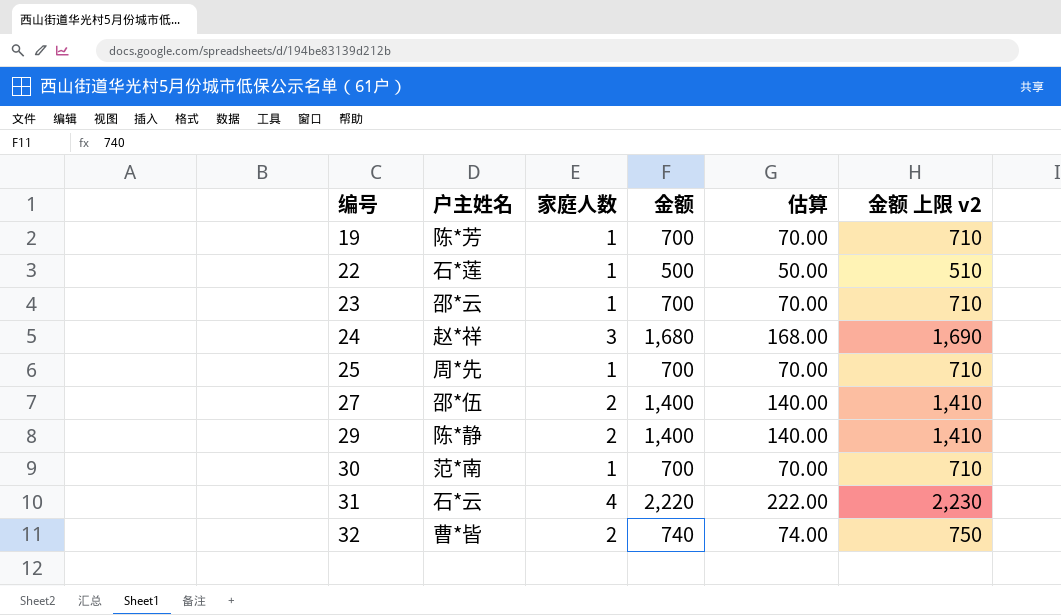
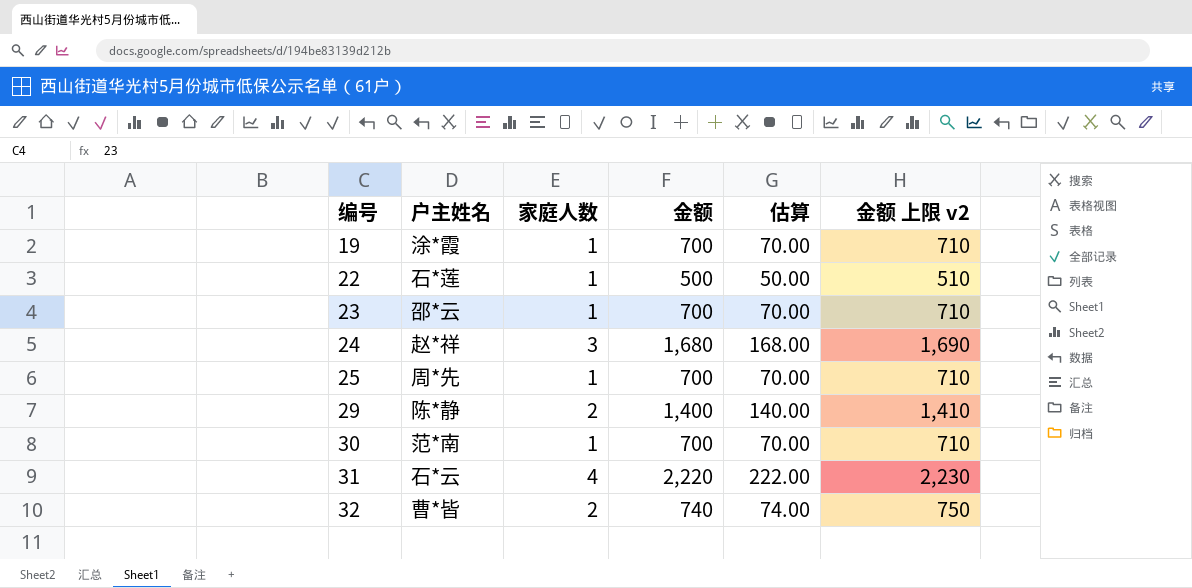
row 27: 邵*伍 | 2 | 1,400 | 140.00 | 1,410 -> none
19 | 户主姓名: 陈*芳 -> 涂*霞

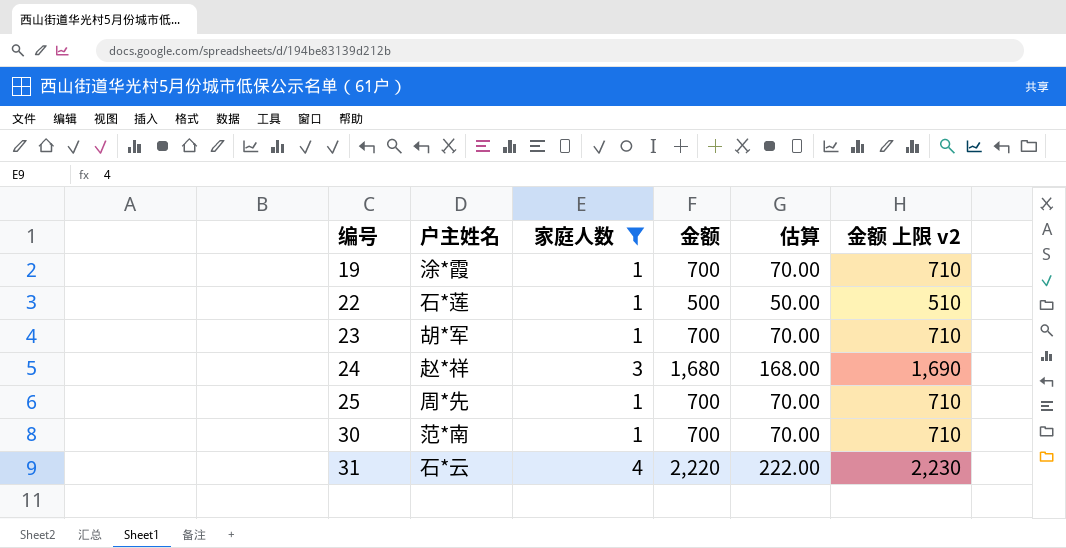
filter: none -> 家庭人数 != 2
23 | 户主姓名: 邵*云 -> 胡*军

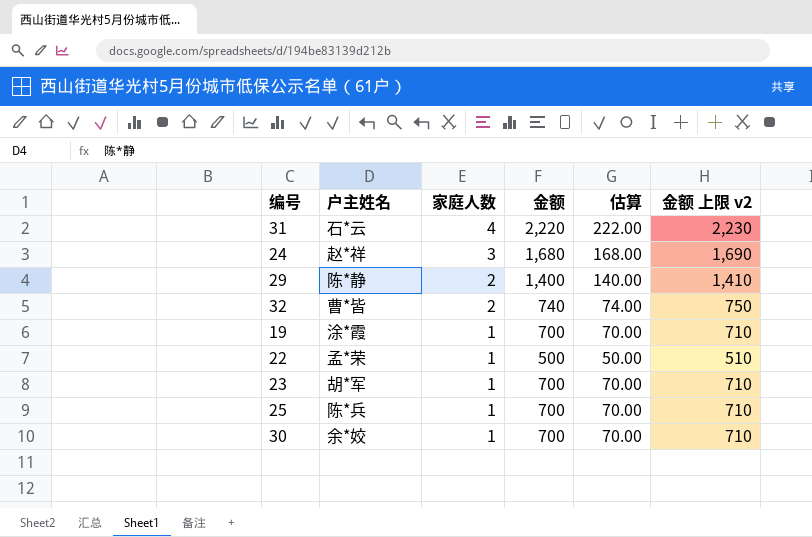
filter: 家庭人数 != 2 -> none
row order: 编号 ascending -> 家庭人数 descending
22 | 户主姓名: 石*莲 -> 孟*荣
25 | 户主姓名: 周*先 -> 陈*兵
30 | 户主姓名: 范*南 -> 余*姣

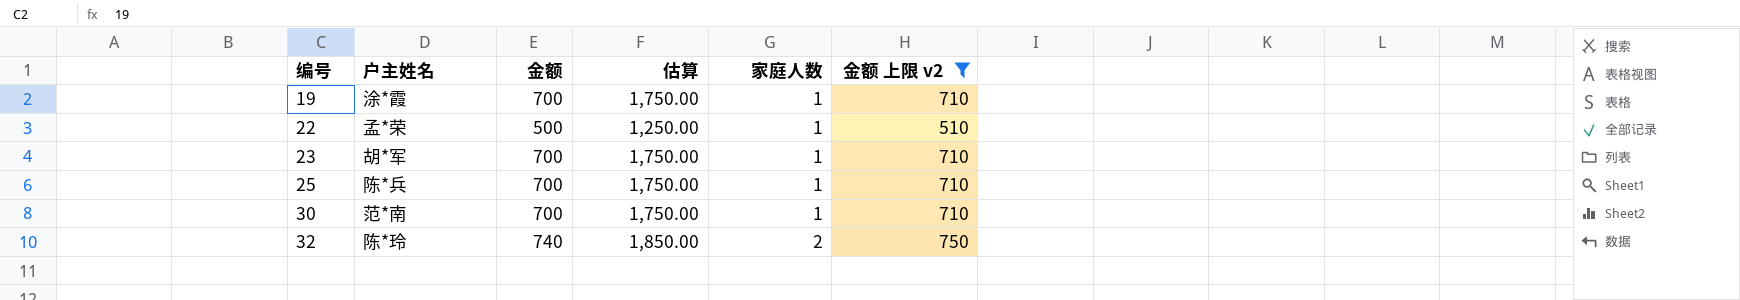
filter: none -> 金额 上限 v2 <= 750
row order: 家庭人数 descending -> 编号 ascending
column 估算 | formula: [金额] * 0.1 -> [金额] * 2.5
column 家庭人数 | position: 3 -> 5
30 | 户主姓名: 余*姣 -> 范*南
32 | 户主姓名: 曹*皆 -> 陈*玲

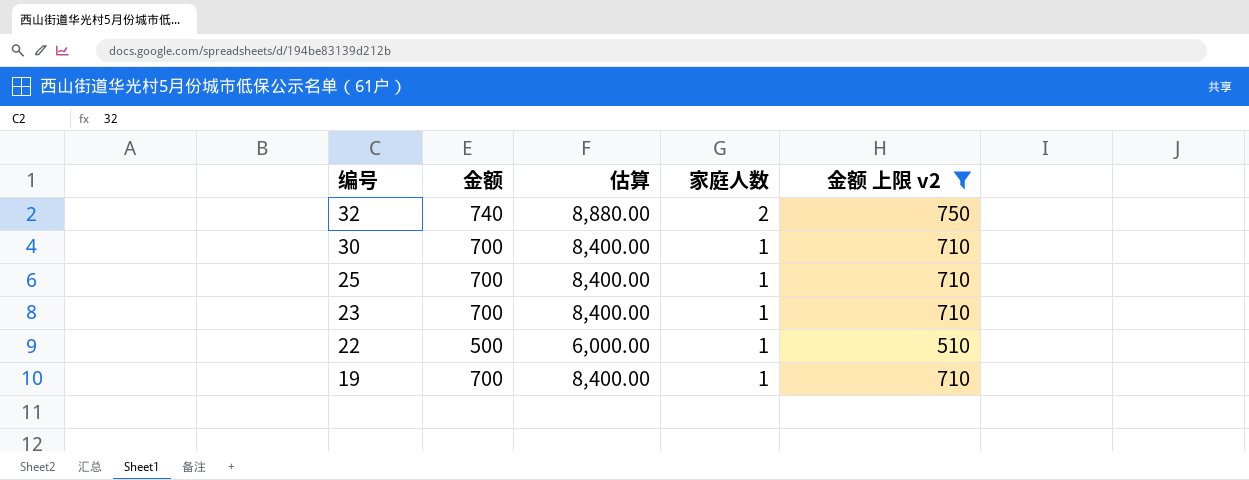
row order: 编号 ascending -> 编号 descending
column 户主姓名 | position: 2 -> none
column 估算 | formula: [金额] * 2.5 -> [金额] * 12

